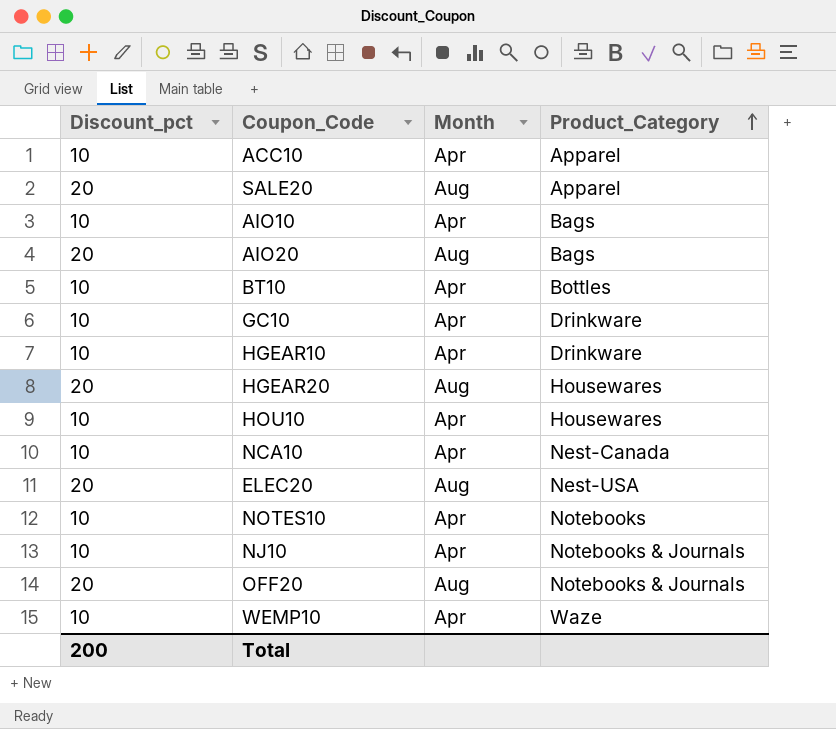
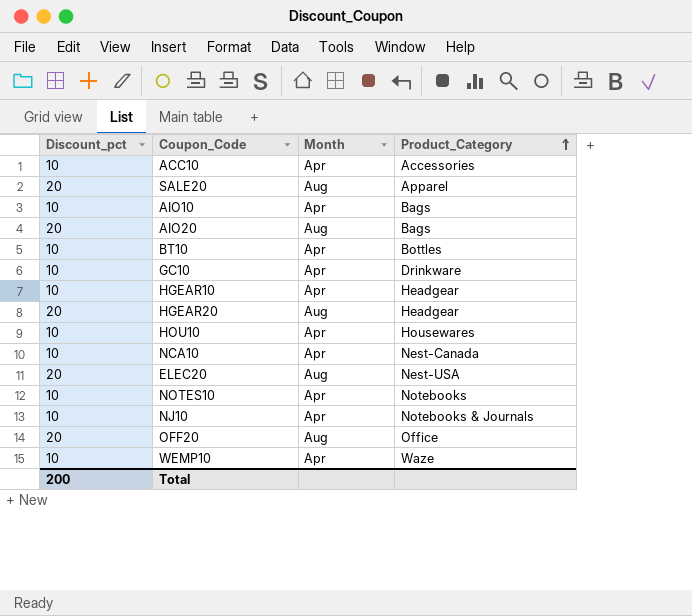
ACC10 | Product_Category: Apparel -> Accessories
HGEAR10 | Product_Category: Drinkware -> Headgear
HGEAR20 | Product_Category: Housewares -> Headgear
OFF20 | Product_Category: Notebooks & Journals -> Office

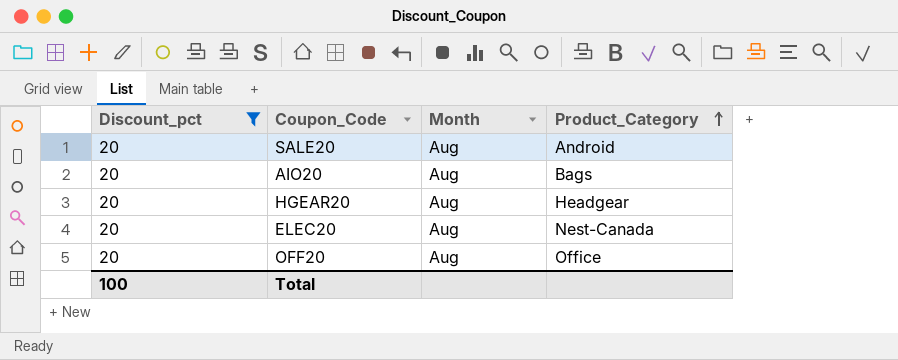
filter: none -> Discount_pct = 20
SALE20 | Product_Category: Apparel -> Android
ELEC20 | Product_Category: Nest-USA -> Nest-Canada
Total | Discount_pct: 200 -> 100

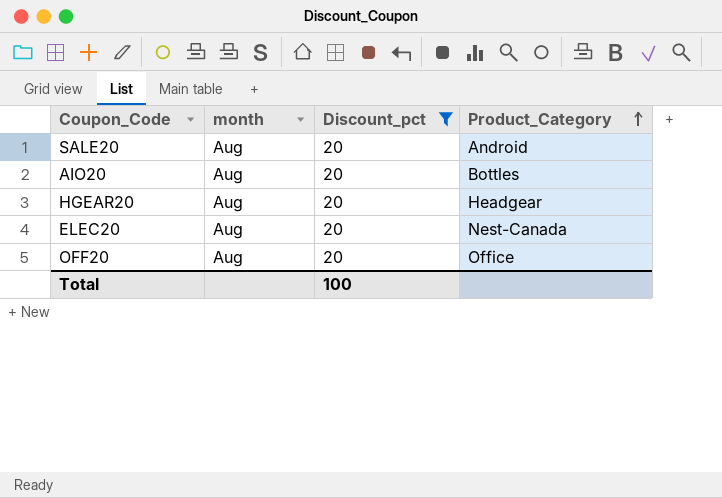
column name: Month -> month
column Discount_pct | position: 1 -> 3
AIO20 | Product_Category: Bags -> Bottles

